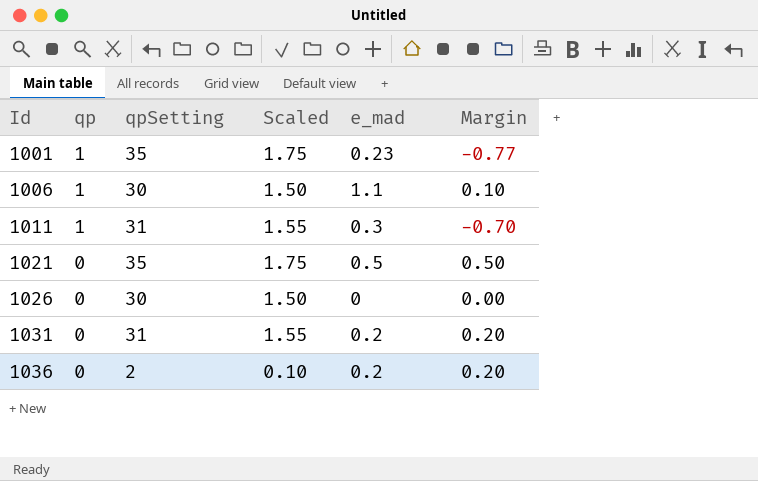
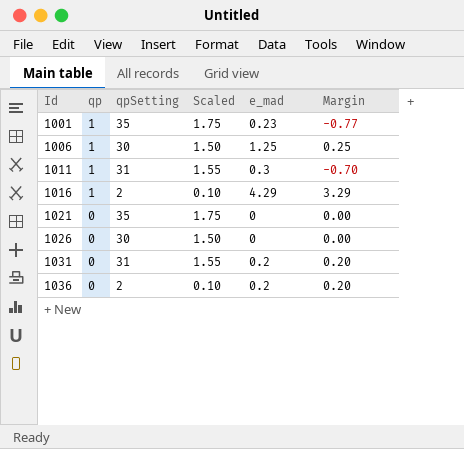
1006 | e_mad: 1.1 -> 1.25
1006 | Margin: 0.10 -> 0.25
row 1016: none -> 1 | 2 | 0.10 | 4.29 | 3.29
1021 | e_mad: 0.5 -> 0
1021 | Margin: 0.50 -> 0.00

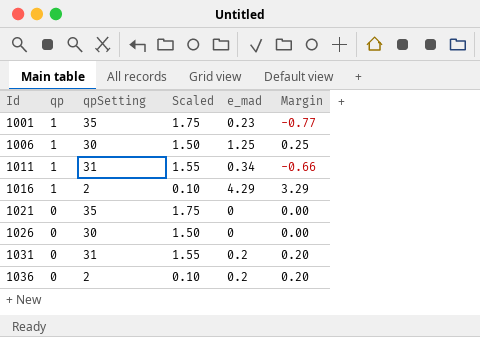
1011 | e_mad: 0.3 -> 0.34
1011 | Margin: -0.70 -> -0.66

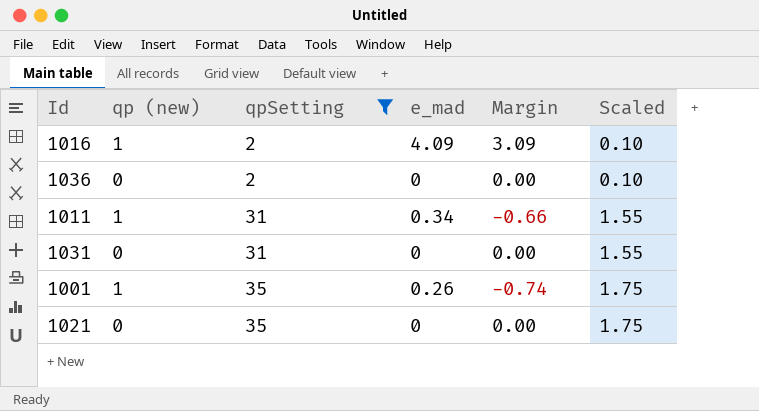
filter: none -> qpSetting != 30
row order: Id ascending -> qpSetting ascending
column name: qp -> qp (new)
column Scaled | position: 4 -> 6
1016 | e_mad: 4.29 -> 4.09
1016 | Margin: 3.29 -> 3.09
1036 | e_mad: 0.2 -> 0
1036 | Margin: 0.20 -> 0.00
1031 | e_mad: 0.2 -> 0
1031 | Margin: 0.20 -> 0.00
1001 | e_mad: 0.23 -> 0.26
1001 | Margin: -0.77 -> -0.74

